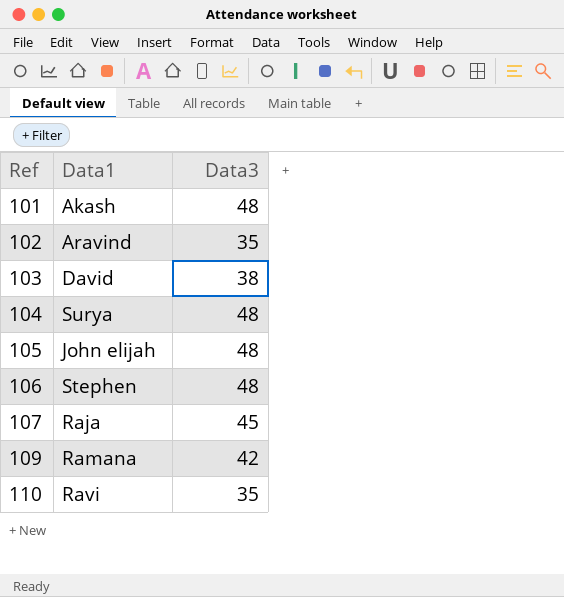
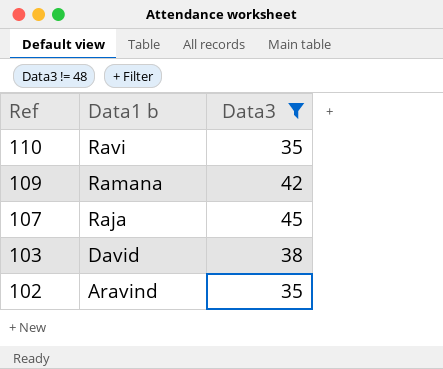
filter: none -> Data3 != 48
row order: Ref ascending -> Ref descending
column name: Data1 -> Data1 b

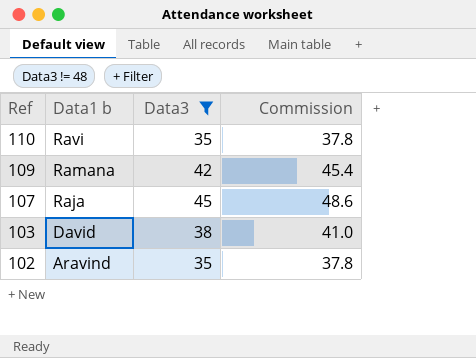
column Commission | formula: none -> [Data3] * 1.08

